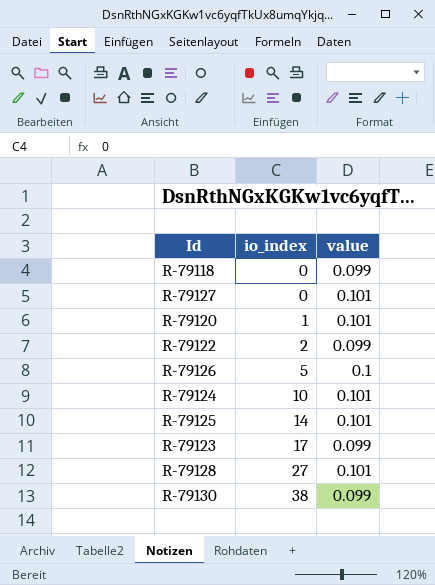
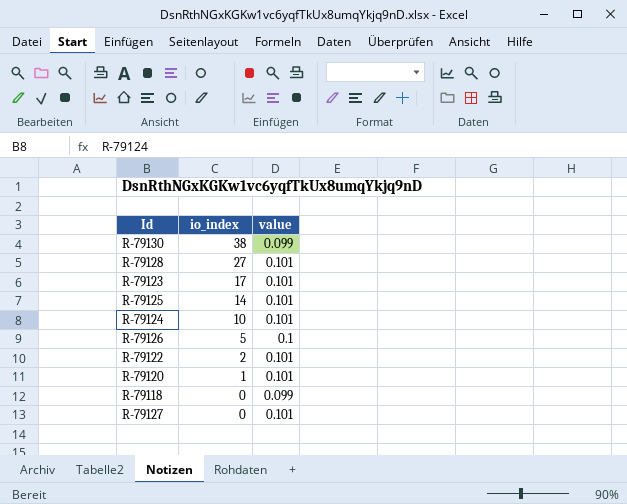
row order: io_index ascending -> io_index descending
R-79123 | value: 0.099 -> 0.101
R-79122 | value: 0.099 -> 0.101

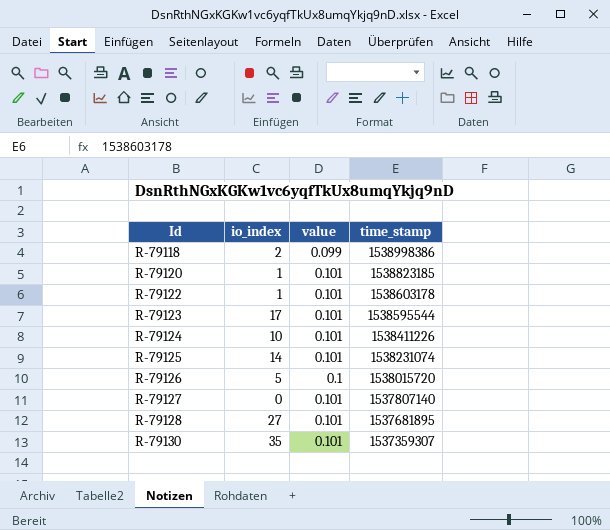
row order: io_index descending -> Id ascending
column time_stamp | position: none -> 4
R-79118 | io_index: 0 -> 2
R-79122 | io_index: 2 -> 1
R-79130 | io_index: 38 -> 35
R-79130 | value: 0.099 -> 0.101

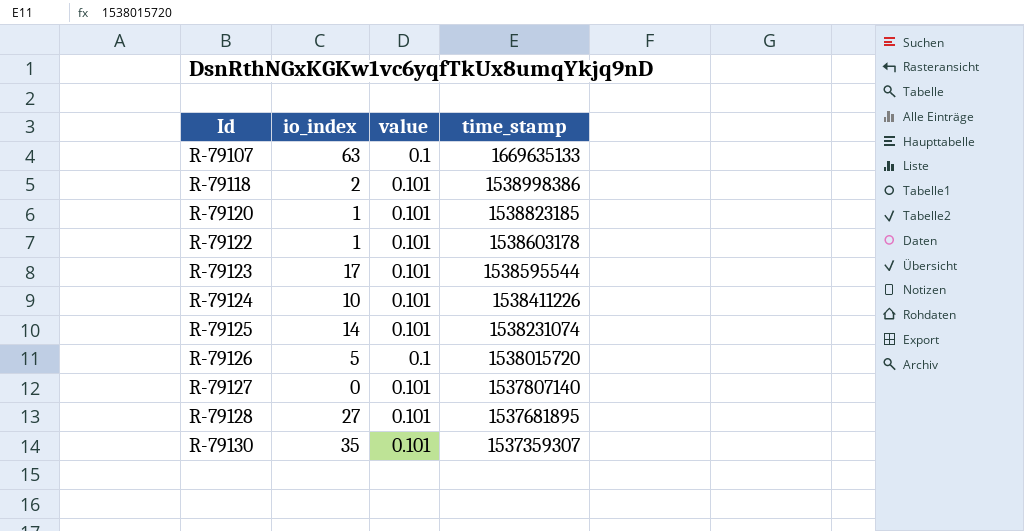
row R-79107: none -> 63 | 0.1 | 1669635133
R-79118 | value: 0.099 -> 0.101

